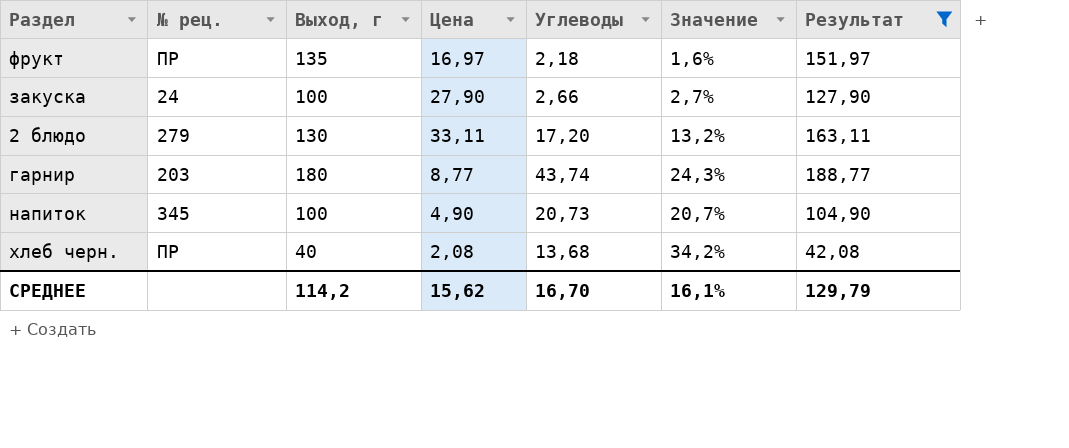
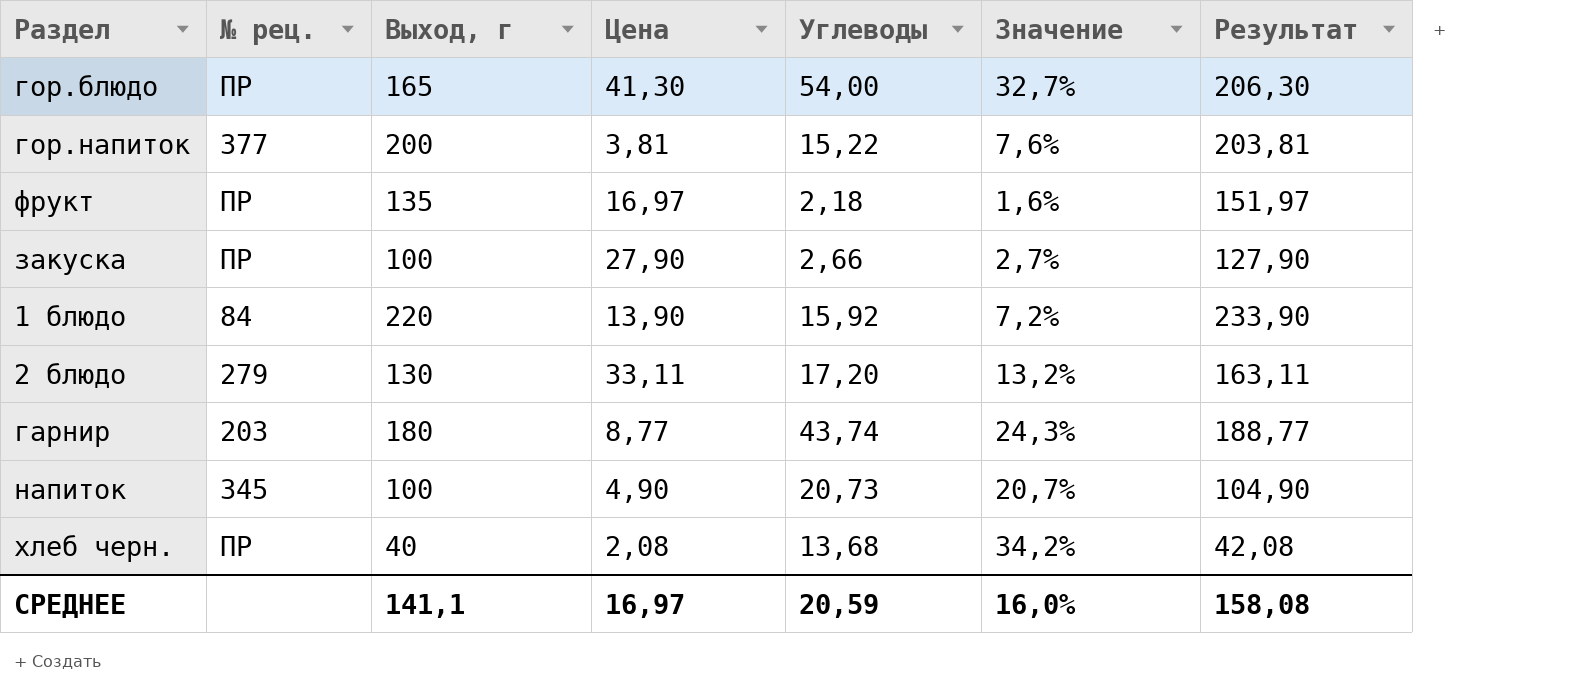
filter: Результат <= 188,77 -> none
закуска | № рец.: 24 -> ПР
СРЕДНЕЕ | Выход, г: 114,2 -> 141,1
СРЕДНЕЕ | Цена: 15,62 -> 16,97
СРЕДНЕЕ | Углеводы: 16,70 -> 20,59
СРЕДНЕЕ | Значение: 16,1% -> 16,0%
СРЕДНЕЕ | Результат: 129,79 -> 158,08

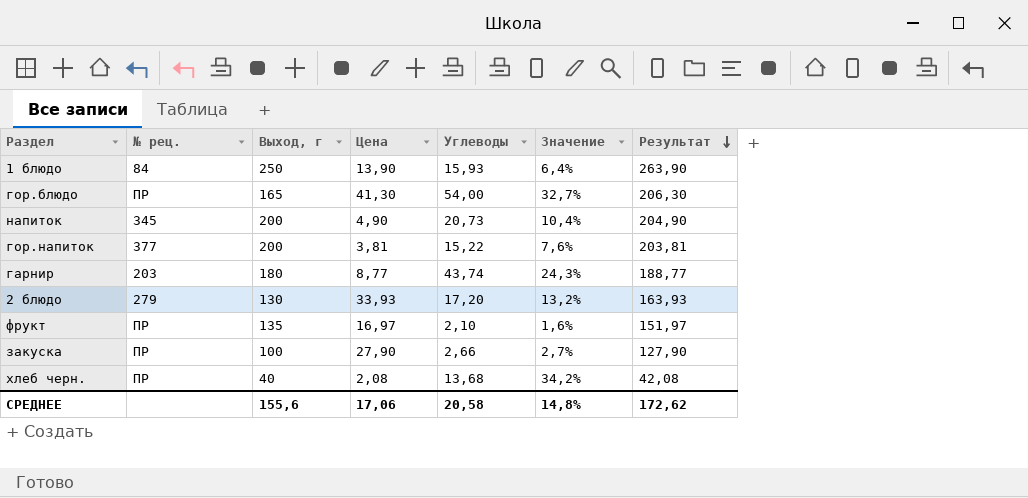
row order: none -> Результат descending
1 блюдо | Выход, г: 220 -> 250
1 блюдо | Углеводы: 15,92 -> 15,93
1 блюдо | Значение: 7,2% -> 6,4%
1 блюдо | Результат: 233,90 -> 263,90
напиток | Выход, г: 100 -> 200
напиток | Значение: 20,7% -> 10,4%
напиток | Результат: 104,90 -> 204,90
2 блюдо | Цена: 33,11 -> 33,93
2 блюдо | Результат: 163,11 -> 163,93
фрукт | Углеводы: 2,18 -> 2,10
СРЕДНЕЕ | Выход, г: 141,1 -> 155,6
СРЕДНЕЕ | Цена: 16,97 -> 17,06
СРЕДНЕЕ | Углеводы: 20,59 -> 20,58
СРЕДНЕЕ | Значение: 16,0% -> 14,8%
СРЕДНЕЕ | Результат: 158,08 -> 172,62

